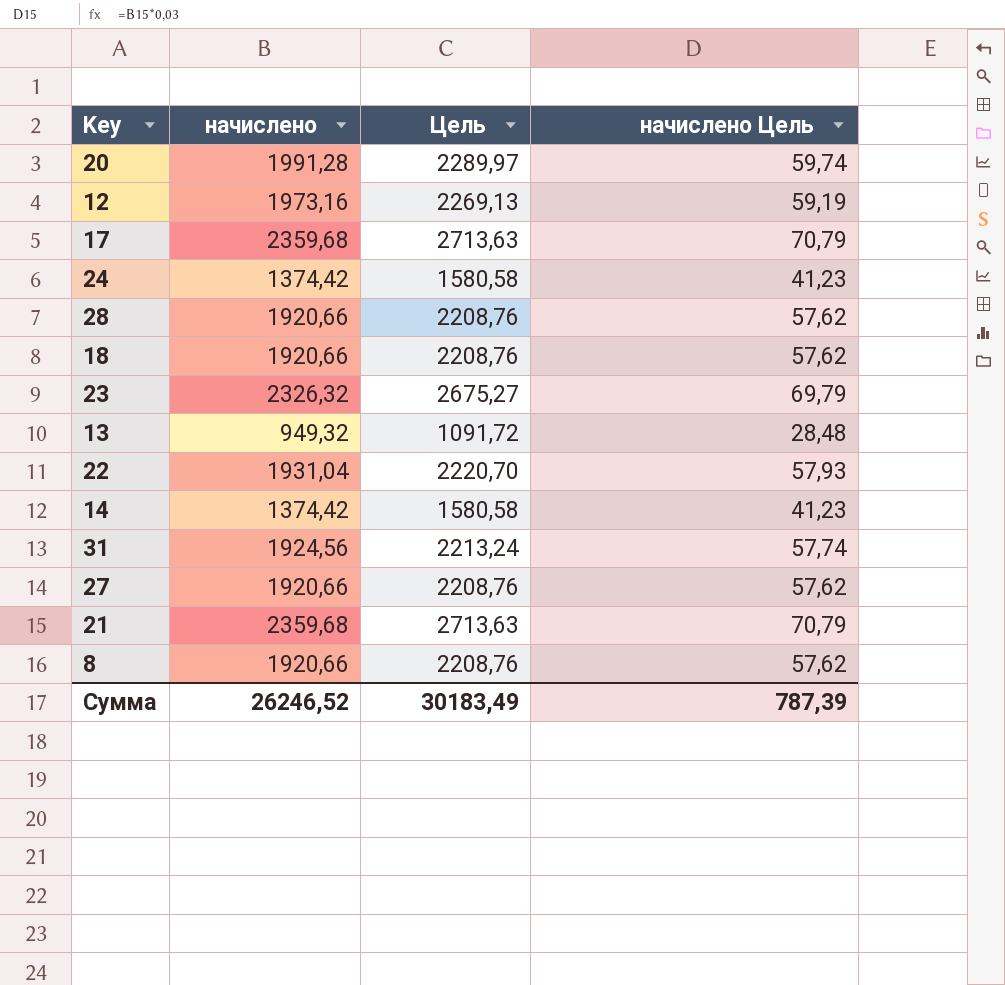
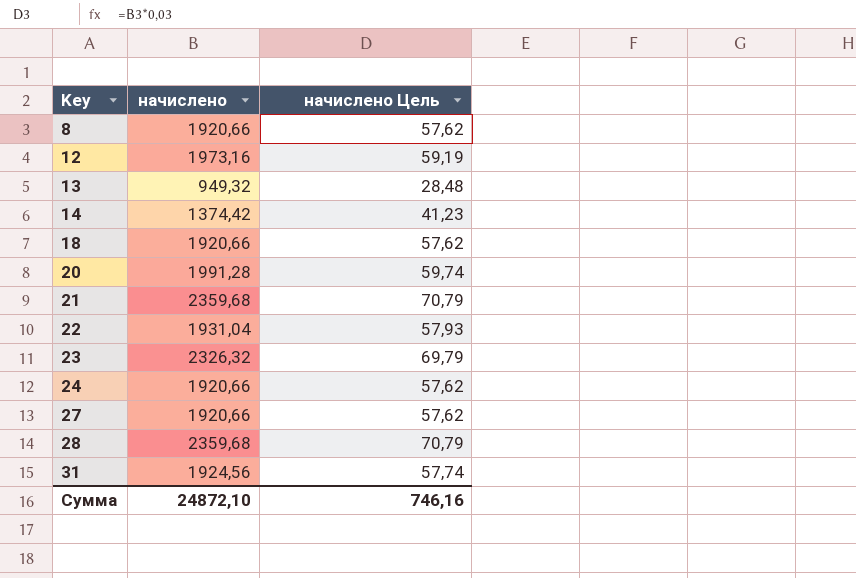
row order: none -> Key ascending
column Цель | formula: [начислено] * 1,15 -> none
row 17: 2359,68 | 2713,63 | 70,79 -> none
24 | начислено: 1374,42 -> 1920,66
24 | начислено Цель: 41,23 -> 57,62
28 | начислено: 1920,66 -> 2359,68
28 | начислено Цель: 57,62 -> 70,79
Сумма | начислено: 26246,52 -> 24872,10
Сумма | начислено Цель: 787,39 -> 746,16

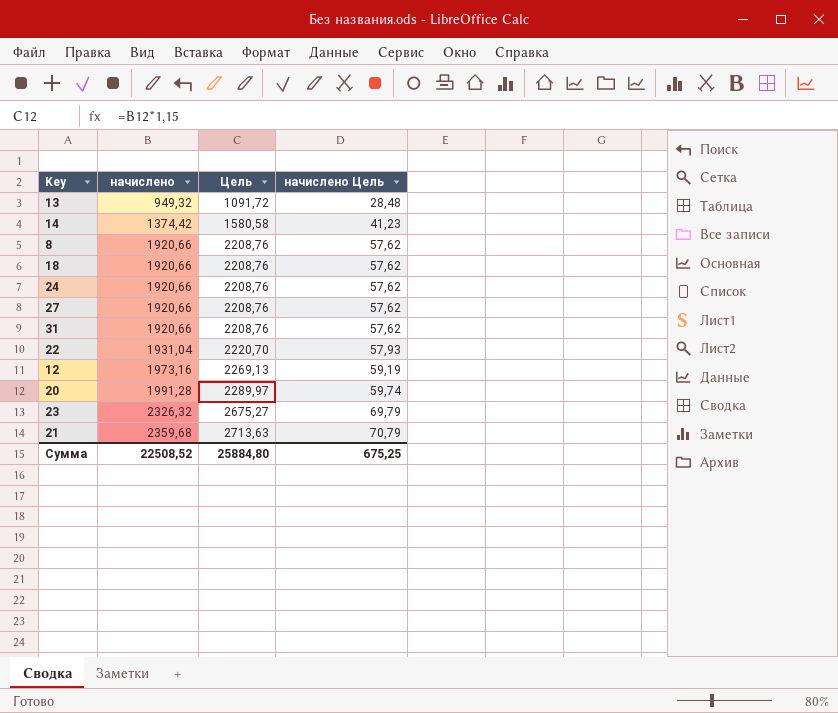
row order: Key ascending -> начислено ascending
column Цель | formula: none -> [начислено] * 1,15
row 28: 2359,68 | 70,79 -> none
31 | начислено: 1924,56 -> 1920,66
31 | начислено Цель: 57,74 -> 57,62
Сумма | начислено: 24872,10 -> 22508,52
Сумма | начислено Цель: 746,16 -> 675,25

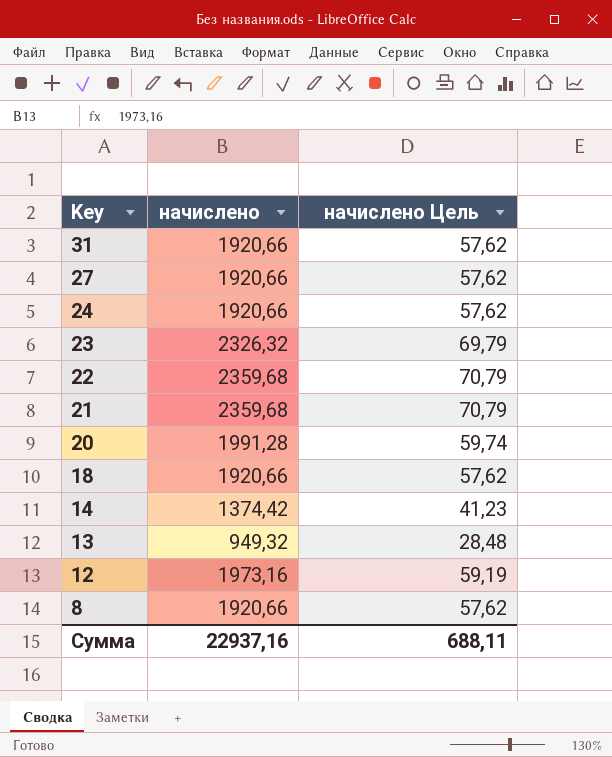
row order: начислено ascending -> Key descending
column Цель | formula: [начислено] * 1,15 -> none
22 | начислено: 1931,04 -> 2359,68
22 | начислено Цель: 57,93 -> 70,79
Сумма | начислено: 22508,52 -> 22937,16
Сумма | начислено Цель: 675,25 -> 688,11

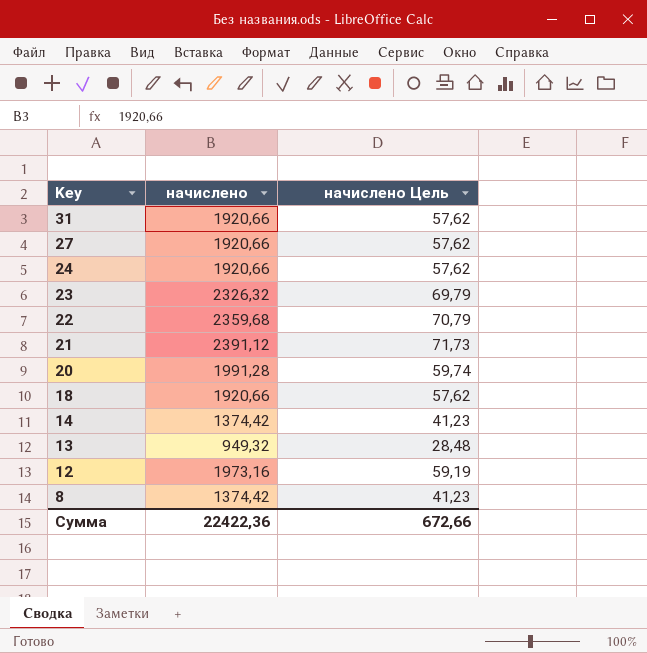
21 | начислено: 2359,68 -> 2391,12
21 | начислено Цель: 70,79 -> 71,73
8 | начислено: 1920,66 -> 1374,42
8 | начислено Цель: 57,62 -> 41,23
Сумма | начислено: 22937,16 -> 22422,36
Сумма | начислено Цель: 688,11 -> 672,66

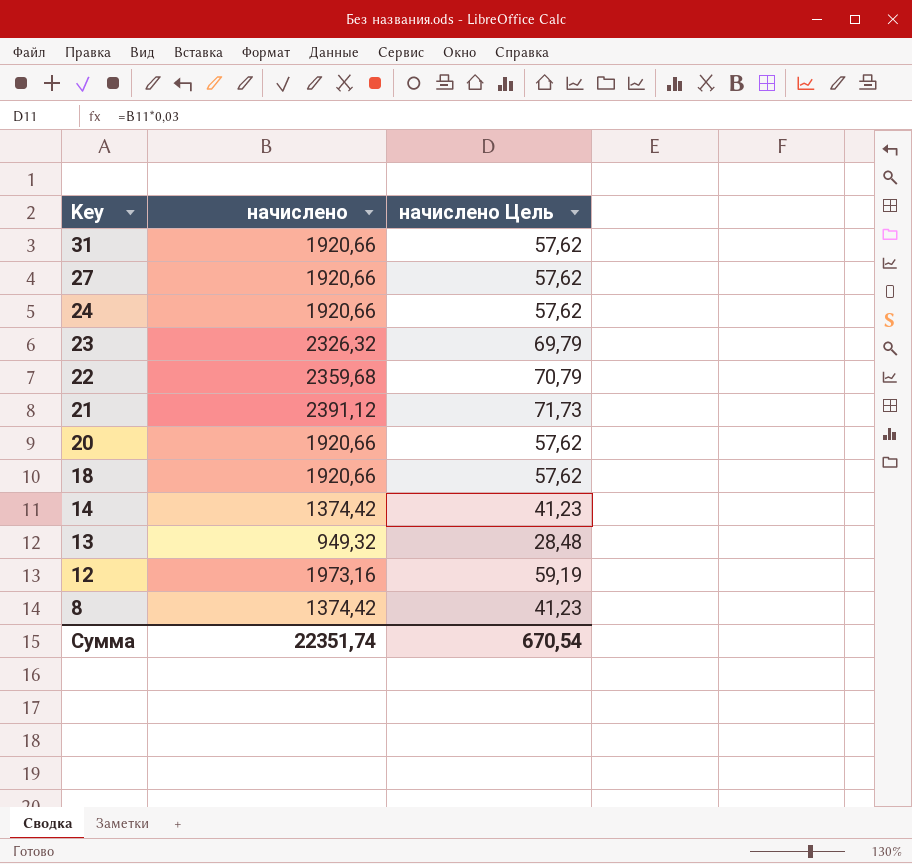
20 | начислено: 1991,28 -> 1920,66
20 | начислено Цель: 59,74 -> 57,62
Сумма | начислено: 22422,36 -> 22351,74
Сумма | начислено Цель: 672,66 -> 670,54

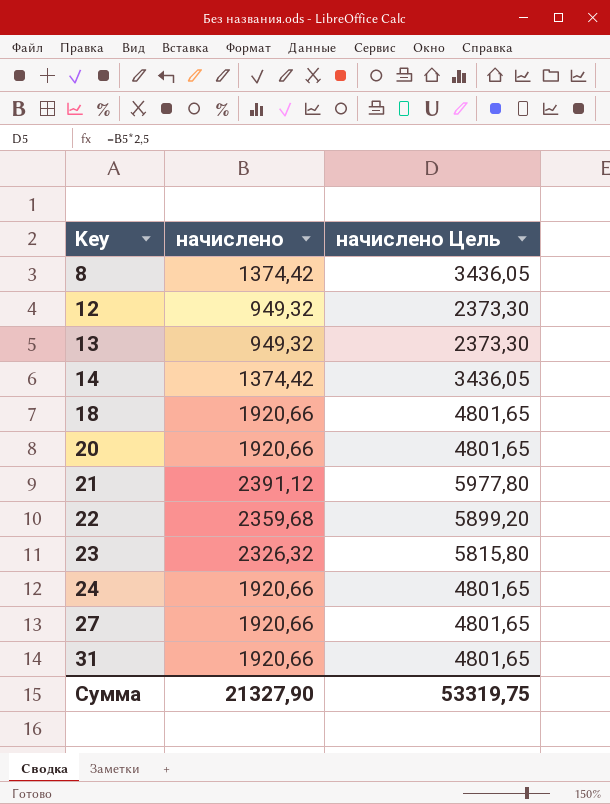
row order: Key descending -> Key ascending
column начислено Цель | formula: [начислено] * 0,03 -> [начислено] * 2,5
12 | начислено: 1973,16 -> 949,32
Сумма | начислено: 22351,74 -> 21327,90
Сумма | начислено Цель: 670,54 -> 53319,75

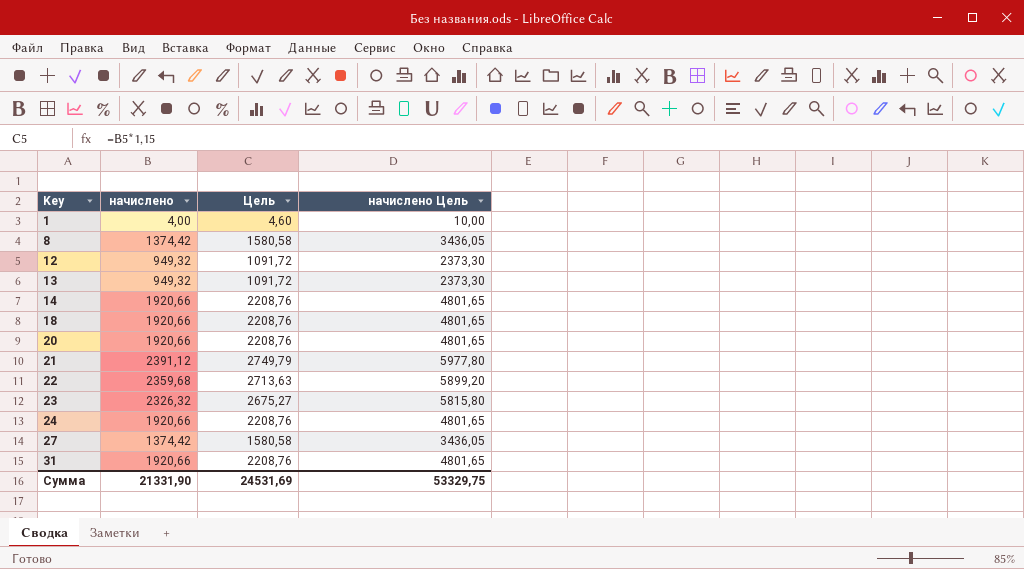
column Цель | formula: none -> [начислено] * 1,15
row 1: none -> 4,00 | 4,60 | 10,00
14 | начислено: 1374,42 -> 1920,66
14 | начислено Цель: 3436,05 -> 4801,65
27 | начислено: 1920,66 -> 1374,42
27 | начислено Цель: 4801,65 -> 3436,05
Сумма | начислено: 21327,90 -> 21331,90
Сумма | начислено Цель: 53319,75 -> 53329,75

